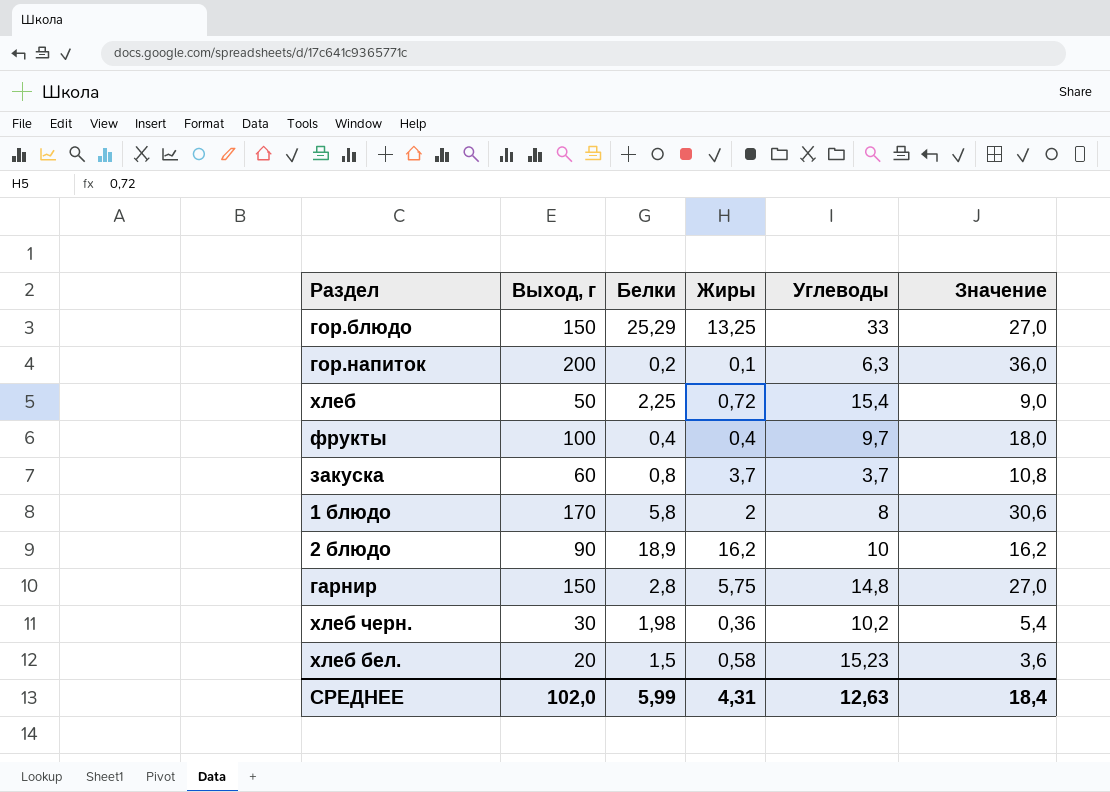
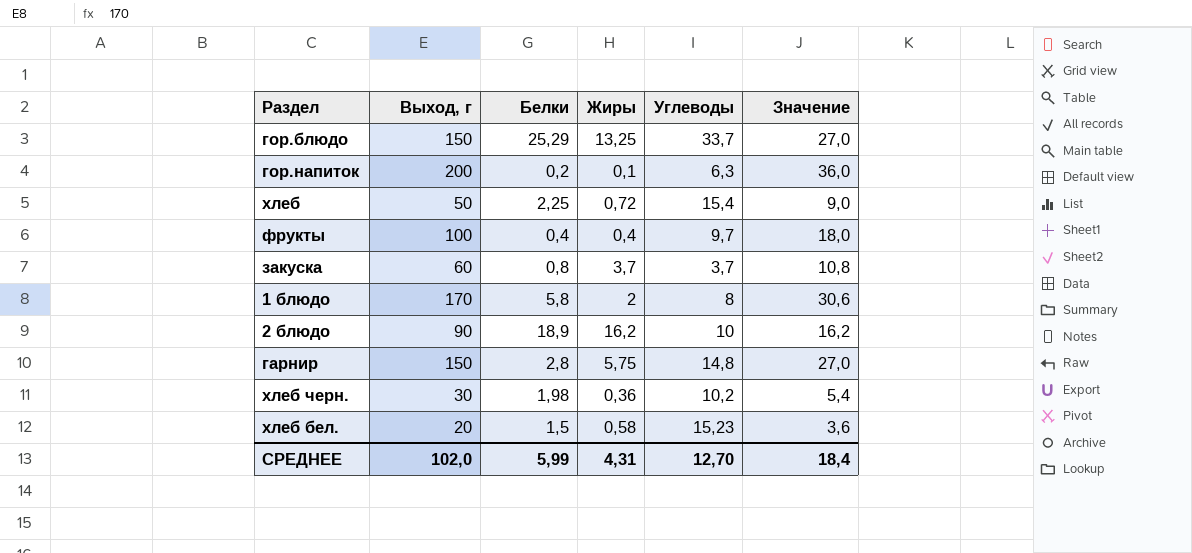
гор.блюдо | Углеводы: 33 -> 33,7
СРЕДНЕЕ | Углеводы: 12,63 -> 12,70

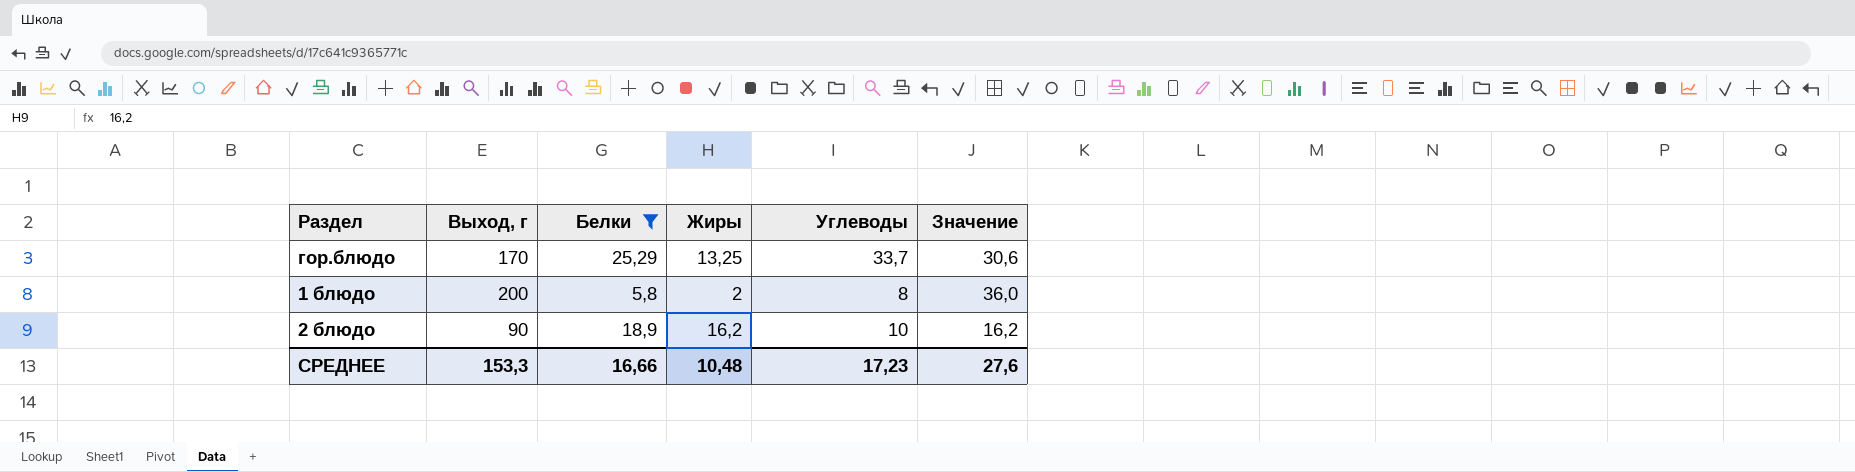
filter: none -> Белки >= 5,8
гор.блюдо | Выход, г: 150 -> 170
гор.блюдо | Значение: 27,0 -> 30,6
1 блюдо | Выход, г: 170 -> 200
1 блюдо | Значение: 30,6 -> 36,0
СРЕДНЕЕ | Выход, г: 102,0 -> 153,3
СРЕДНЕЕ | Белки: 5,99 -> 16,66
СРЕДНЕЕ | Жиры: 4,31 -> 10,48
СРЕДНЕЕ | Углеводы: 12,70 -> 17,23
СРЕДНЕЕ | Значение: 18,4 -> 27,6

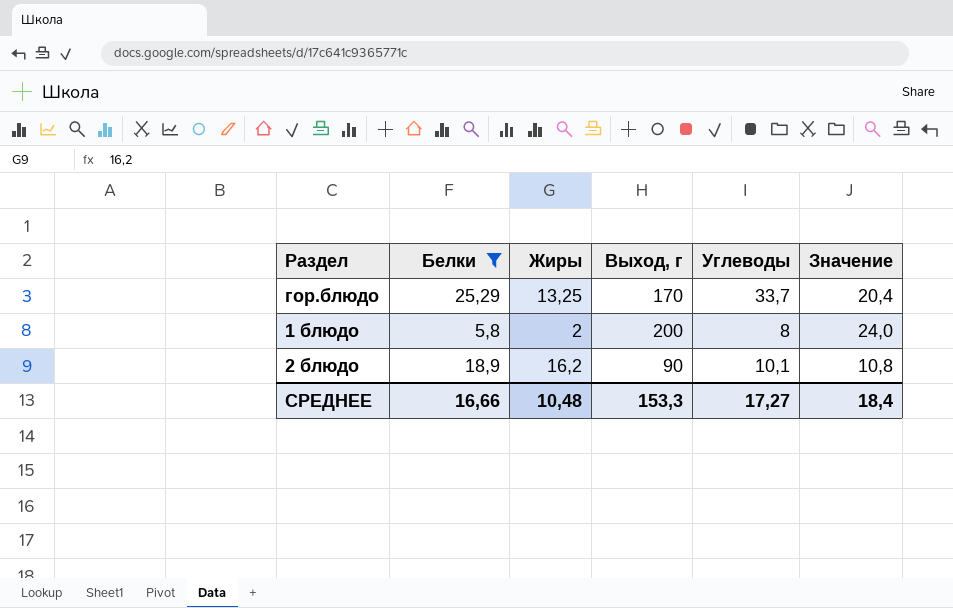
column Выход, г | position: 2 -> 4
column Значение | formula: [Выход, г] * 0,18 -> [Выход, г] * 0,12
2 блюдо | Углеводы: 10 -> 10,1
СРЕДНЕЕ | Углеводы: 17,23 -> 17,27
СРЕДНЕЕ | Значение: 27,6 -> 18,4

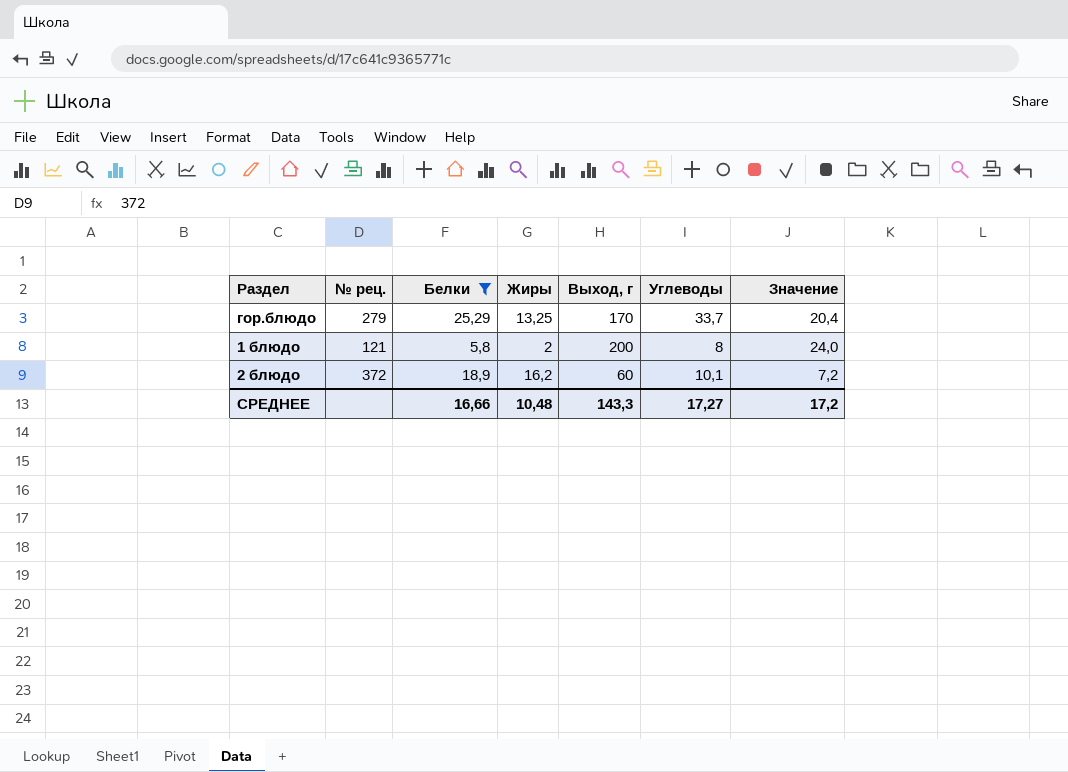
column № рец. | position: none -> 2
2 блюдо | Выход, г: 90 -> 60
2 блюдо | Значение: 10,8 -> 7,2
СРЕДНЕЕ | Выход, г: 153,3 -> 143,3
СРЕДНЕЕ | Значение: 18,4 -> 17,2

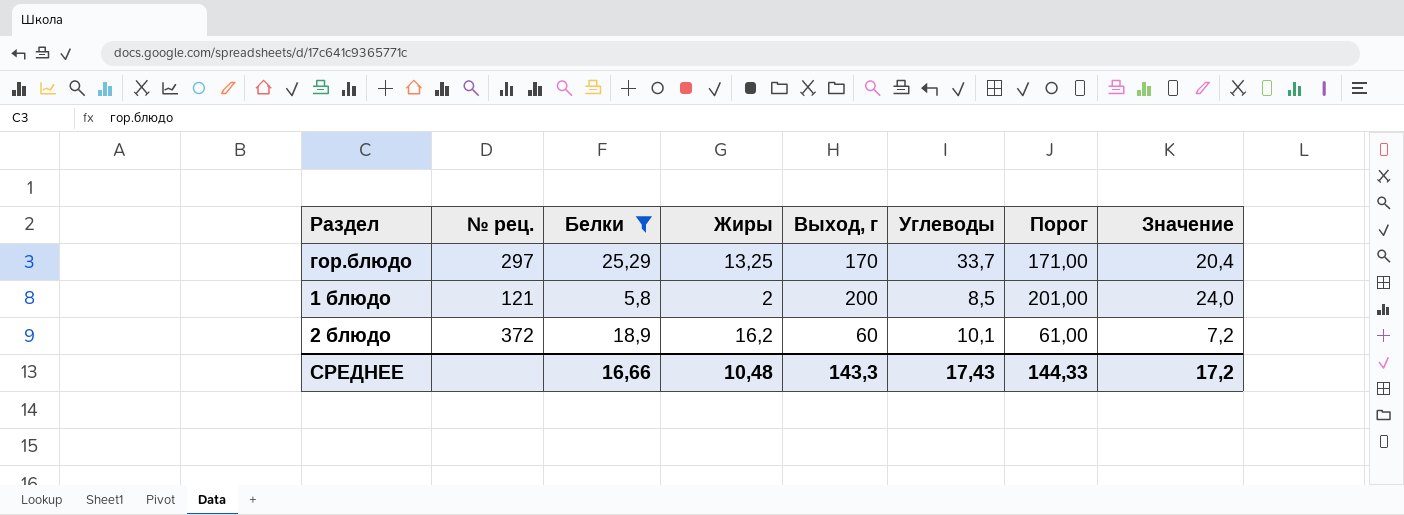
column Порог | formula: none -> [Выход, г] + 1
гор.блюдо | № рец.: 279 -> 297
1 блюдо | Углеводы: 8 -> 8,5
СРЕДНЕЕ | Углеводы: 17,27 -> 17,43

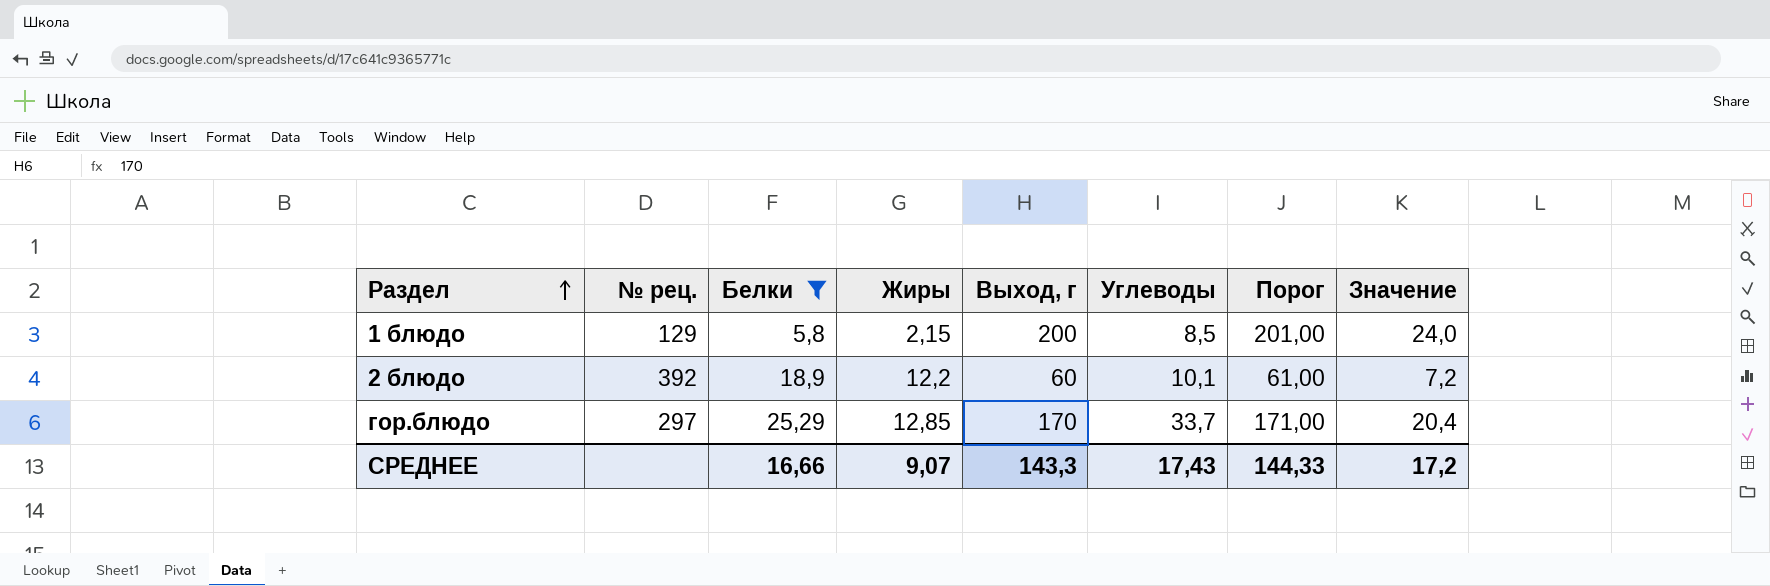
row order: none -> Раздел ascending
1 блюдо | № рец.: 121 -> 129
1 блюдо | Жиры: 2 -> 2,15
2 блюдо | № рец.: 372 -> 392
2 блюдо | Жиры: 16,2 -> 12,2
гор.блюдо | Жиры: 13,25 -> 12,85
СРЕДНЕЕ | Жиры: 10,48 -> 9,07

